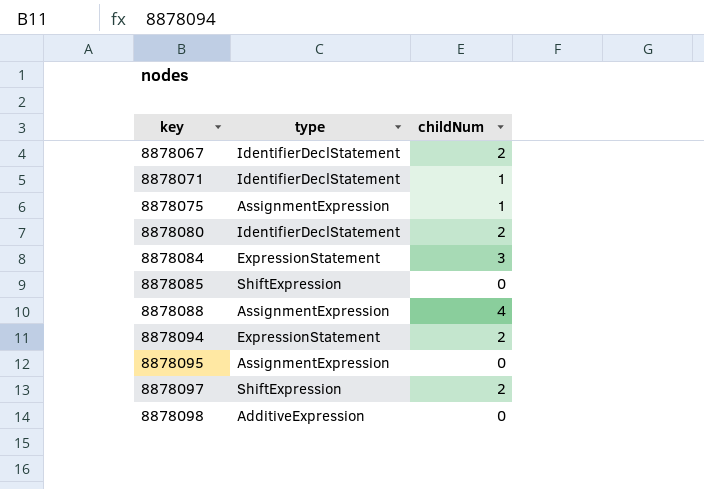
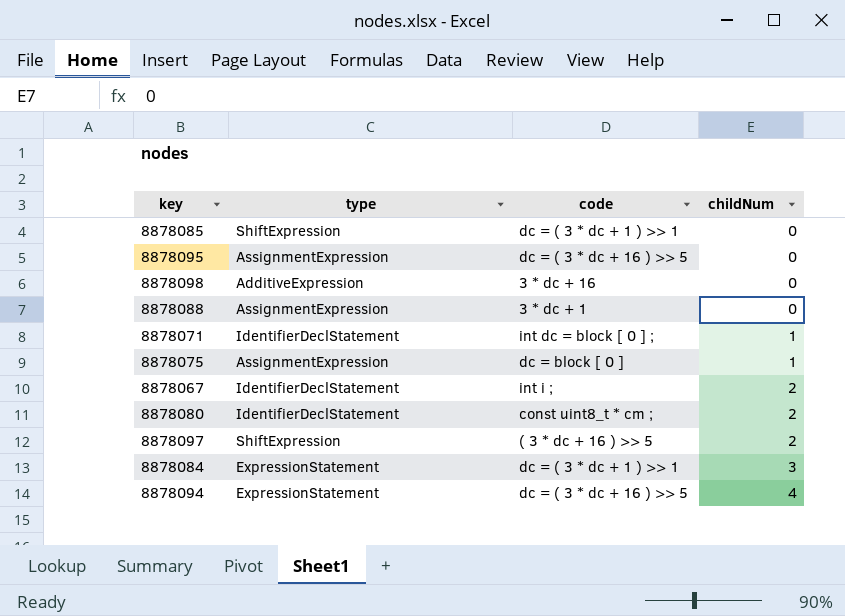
row order: key ascending -> childNum ascending
column code | position: none -> 3
8878088 | childNum: 4 -> 0
8878094 | childNum: 2 -> 4

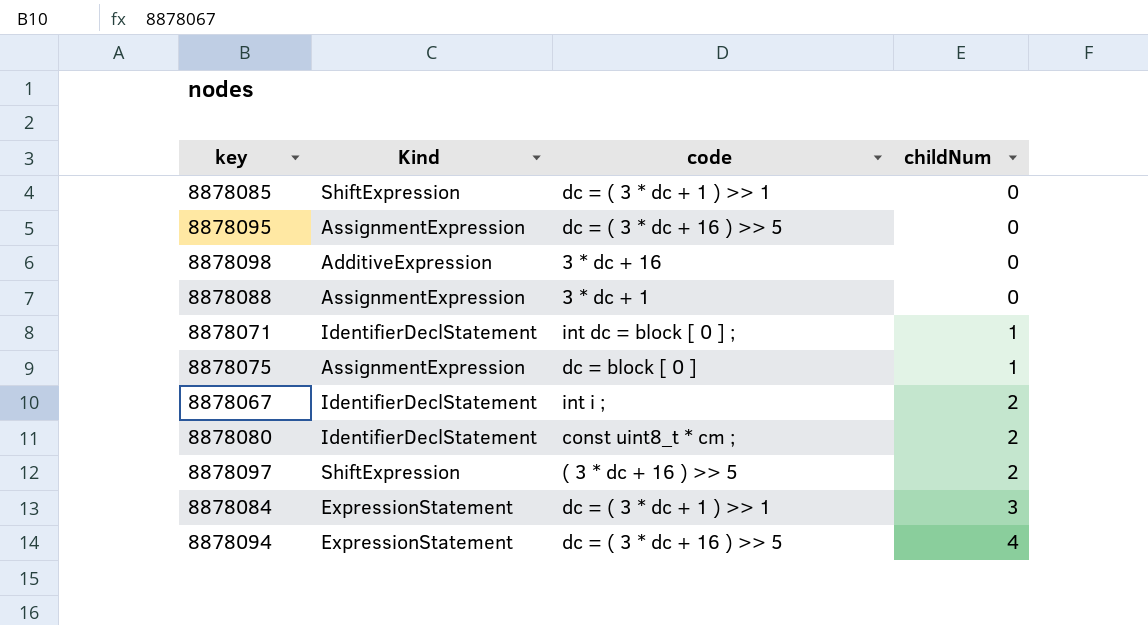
column name: type -> Kind

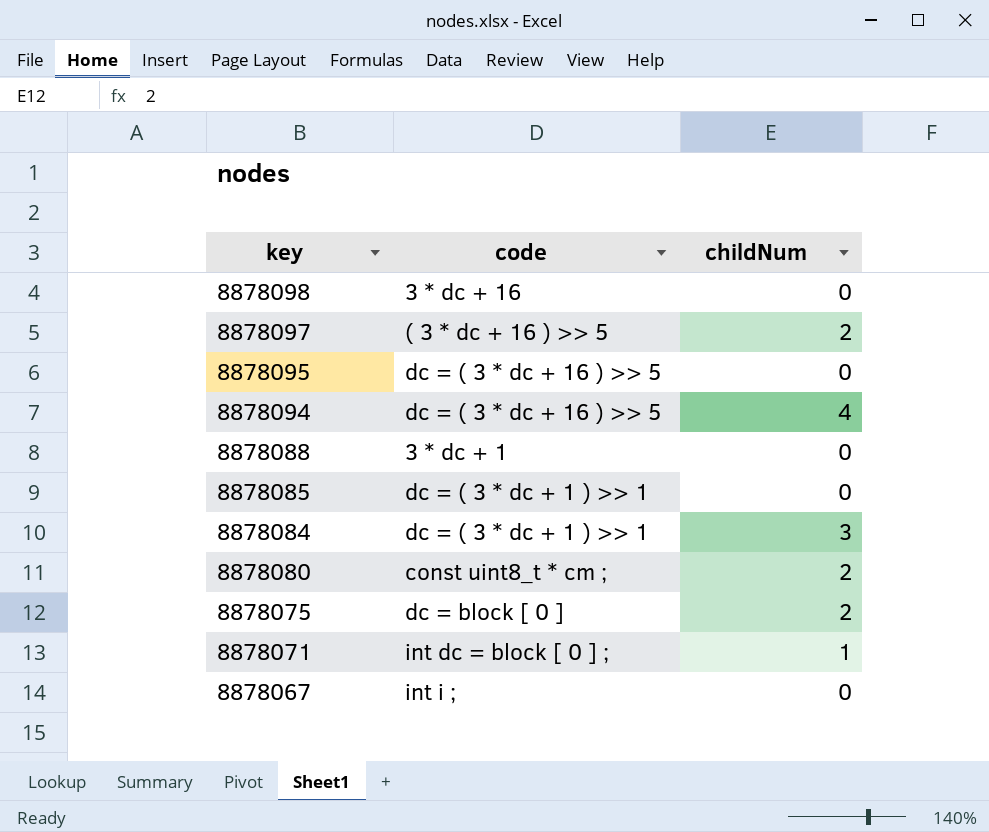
row order: childNum ascending -> key descending
column Kind | position: 2 -> none
8878075 | childNum: 1 -> 2
8878067 | childNum: 2 -> 0

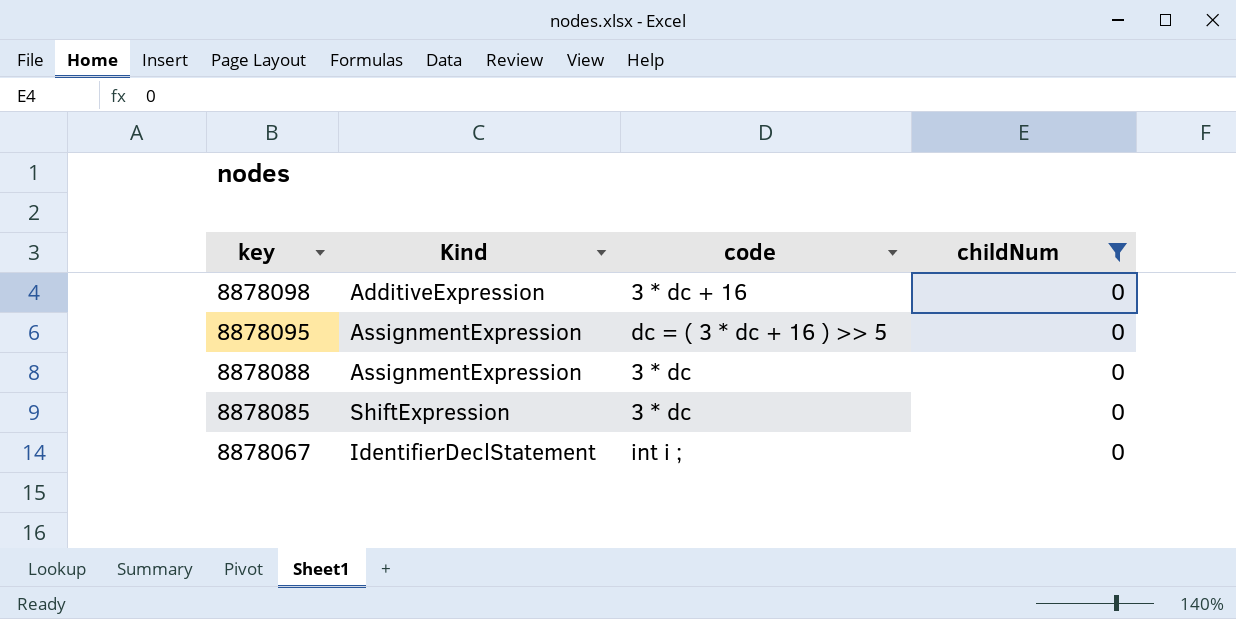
filter: none -> childNum = 0
column Kind | position: none -> 2
8878088 | code: 3 * dc + 1 -> 3 * dc
8878085 | code: dc = ( 3 * dc + 1 ) >> 1 -> 3 * dc

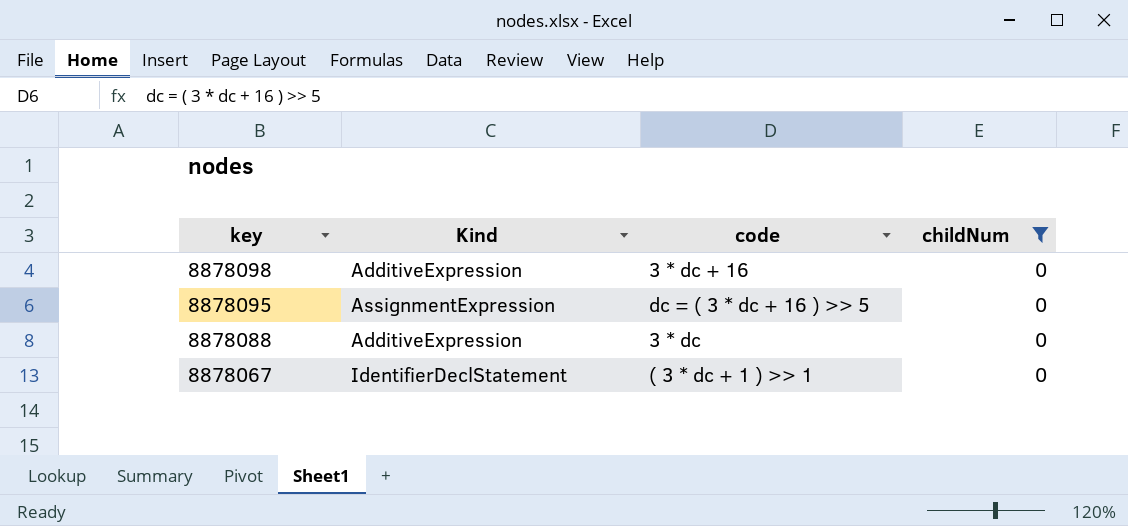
row 8878085: ShiftExpression | 3 * dc | 0 -> none
8878088 | Kind: AssignmentExpression -> AdditiveExpression
8878067 | code: int i ; -> ( 3 * dc + 1 ) >> 1

